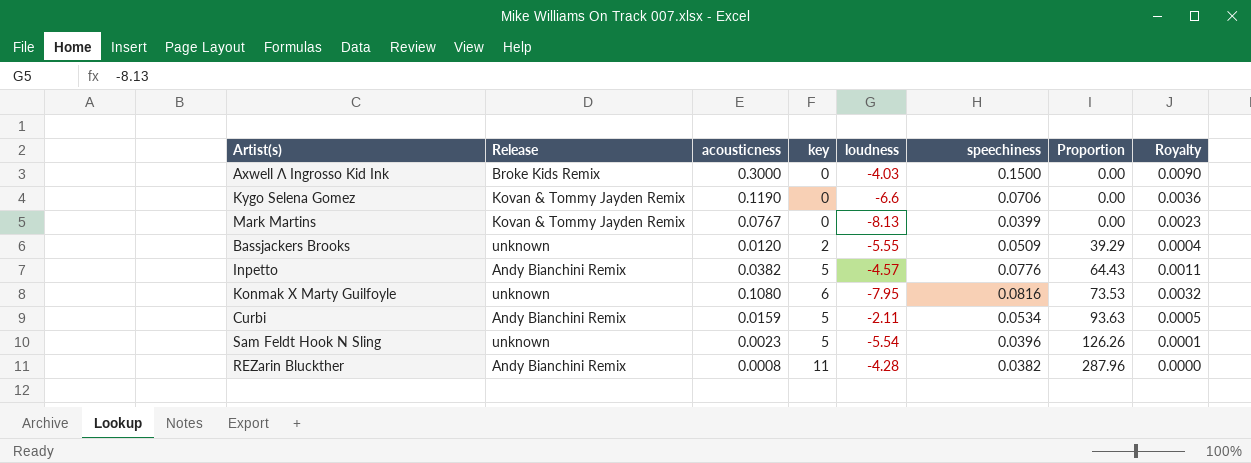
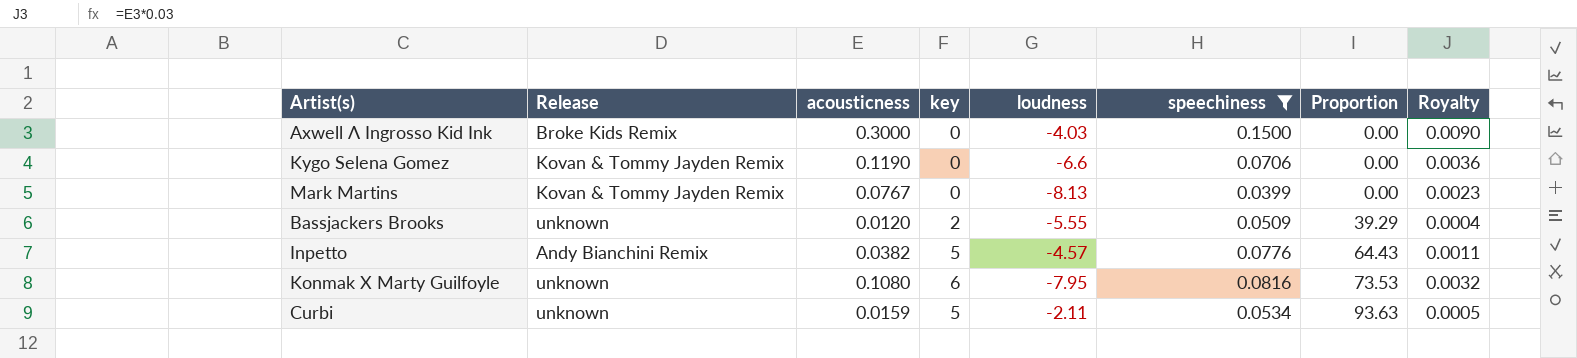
filter: none -> speechiness >= 0.0399
Curbi | Release: Andy Bianchini Remix -> unknown

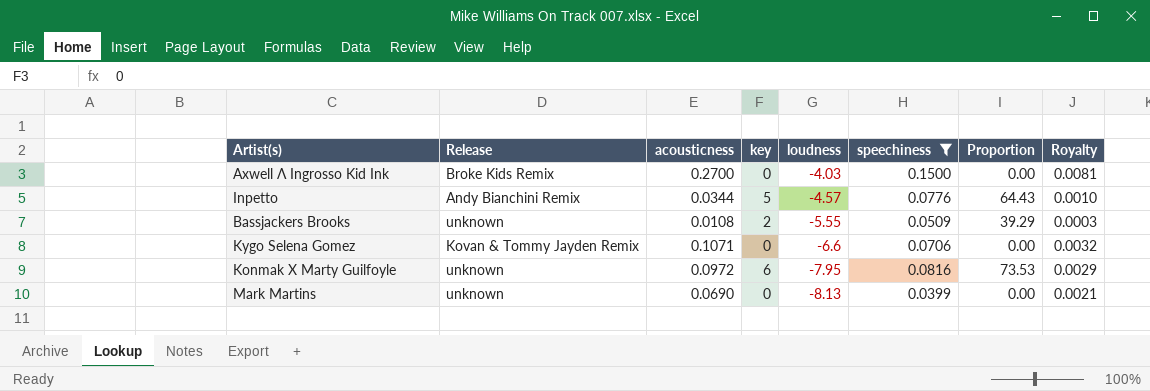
row order: Proportion ascending -> loudness descending
row Curbi: unknown | 0.0159 | 5 | -2.11 | 0.0534 | 93.63 | 0.0005 -> none
Axwell Λ Ingrosso Kid Ink | acousticness: 0.3000 -> 0.2700
Axwell Λ Ingrosso Kid Ink | Royalty: 0.0090 -> 0.0081
Inpetto | acousticness: 0.0382 -> 0.0344
Inpetto | Royalty: 0.0011 -> 0.0010
Bassjackers Brooks | acousticness: 0.0120 -> 0.0108
Bassjackers Brooks | Royalty: 0.0004 -> 0.0003
Kygo Selena Gomez | acousticness: 0.1190 -> 0.1071
Kygo Selena Gomez | Royalty: 0.0036 -> 0.0032
Konmak X Marty Guilfoyle | acousticness: 0.1080 -> 0.0972
Konmak X Marty Guilfoyle | Royalty: 0.0032 -> 0.0029
Mark Martins | Release: Kovan & Tommy Jayden Remix -> unknown
Mark Martins | acousticness: 0.0767 -> 0.0690
Mark Martins | Royalty: 0.0023 -> 0.0021

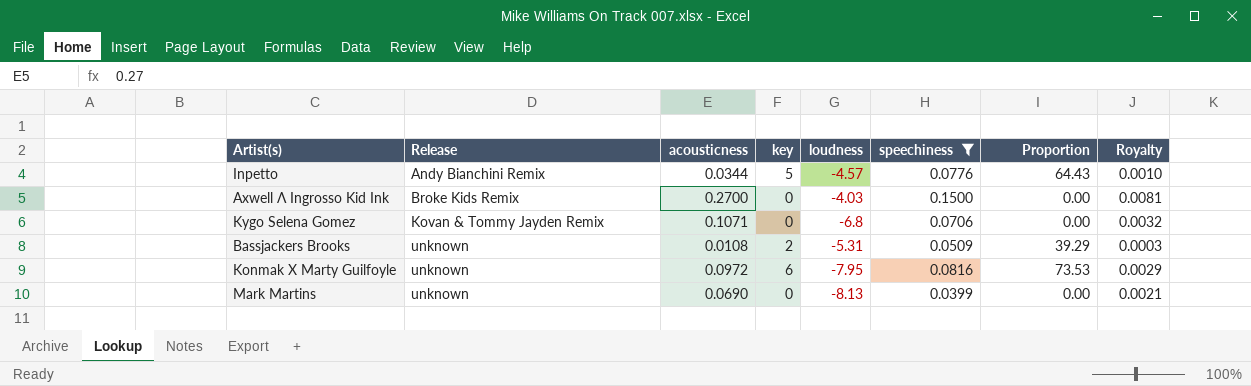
row order: loudness descending -> Release ascending
Kygo Selena Gomez | loudness: -6.6 -> -6.8
Bassjackers Brooks | loudness: -5.55 -> -5.31

